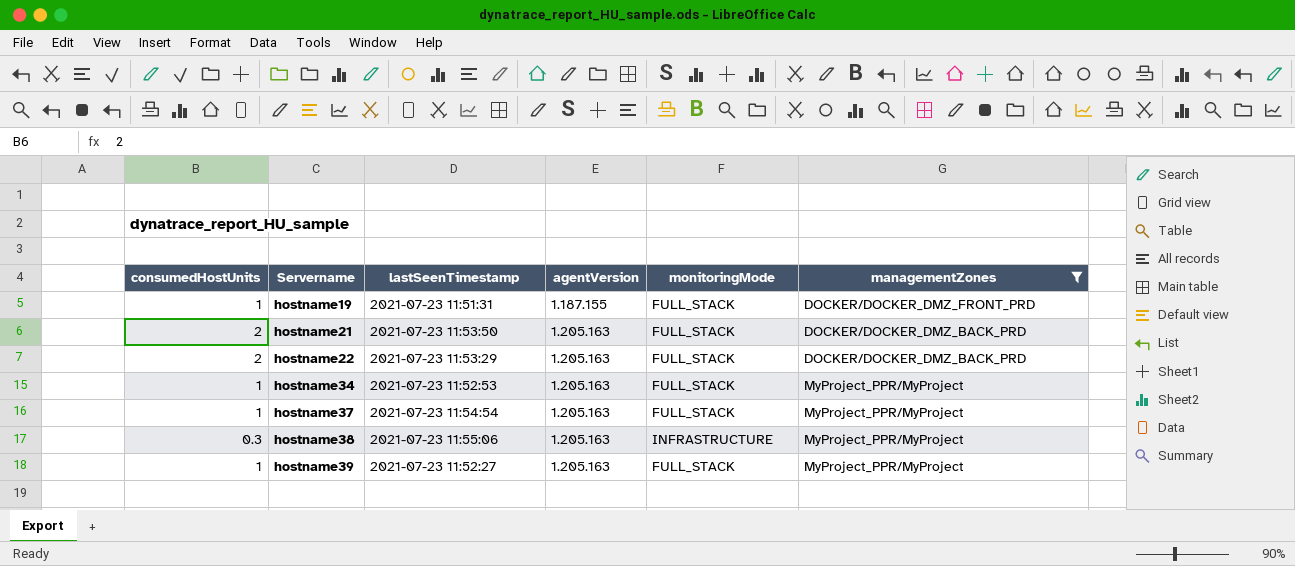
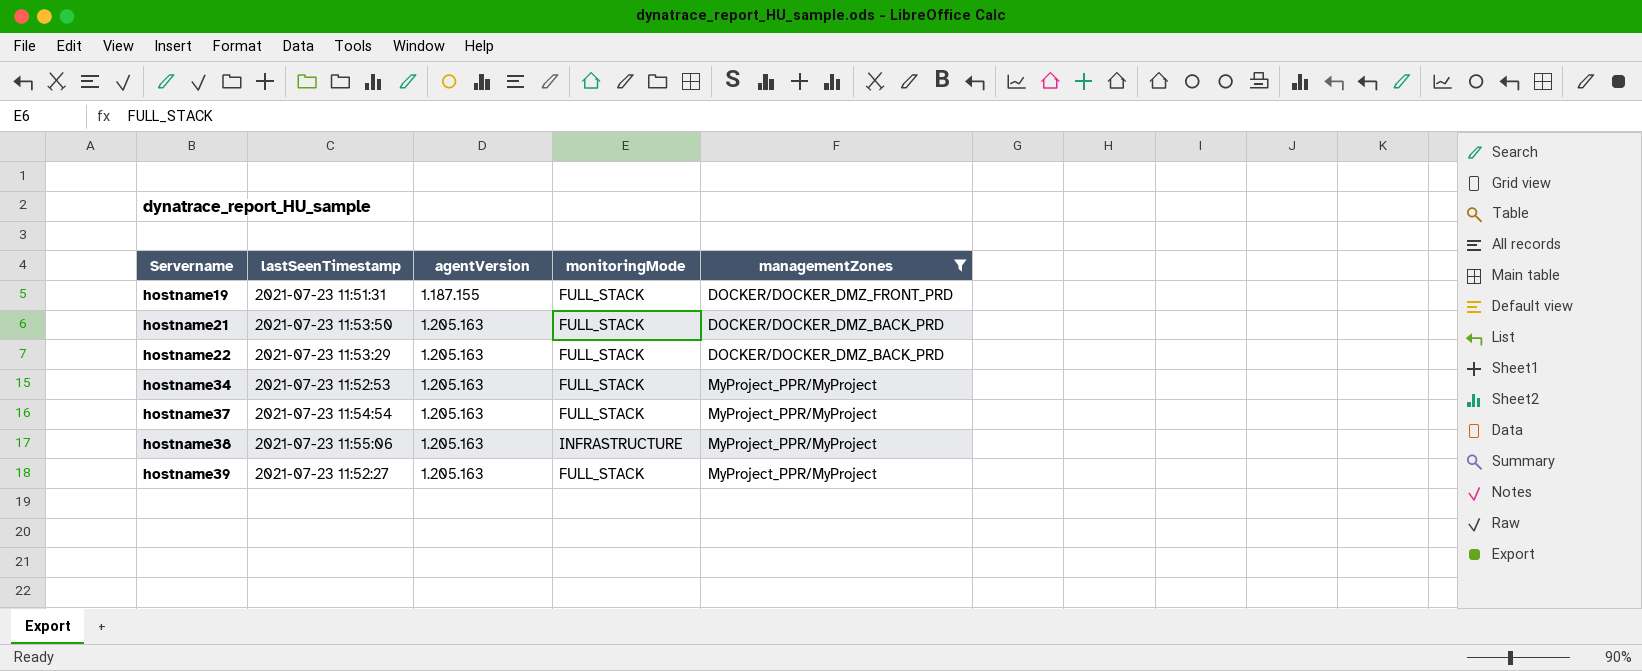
column consumedHostUnits | position: 1 -> none

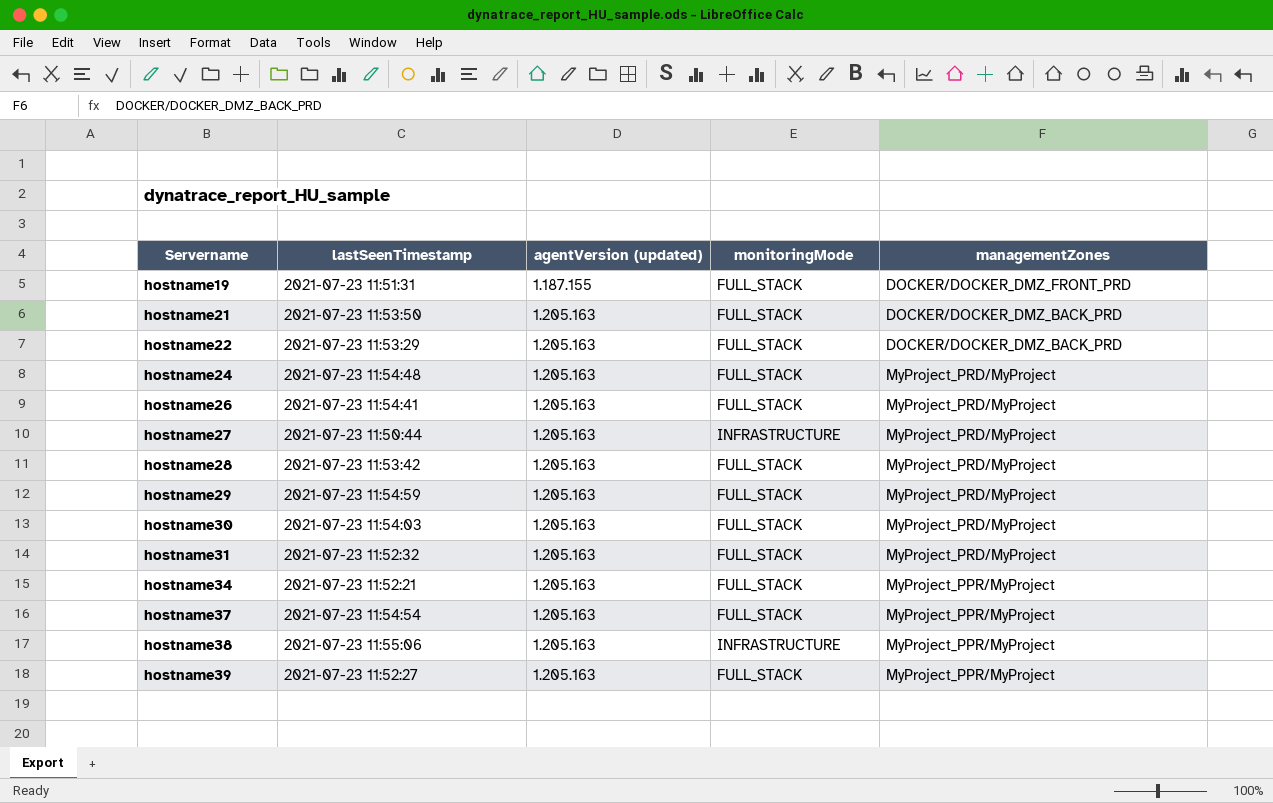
filter: managementZones != MyProject_PRD/MyProject -> none
column name: agentVersion -> agentVersion (updated)
hostname34 | lastSeenTimestamp: 2021-07-23 11:52:53 -> 2021-07-23 11:52:21

